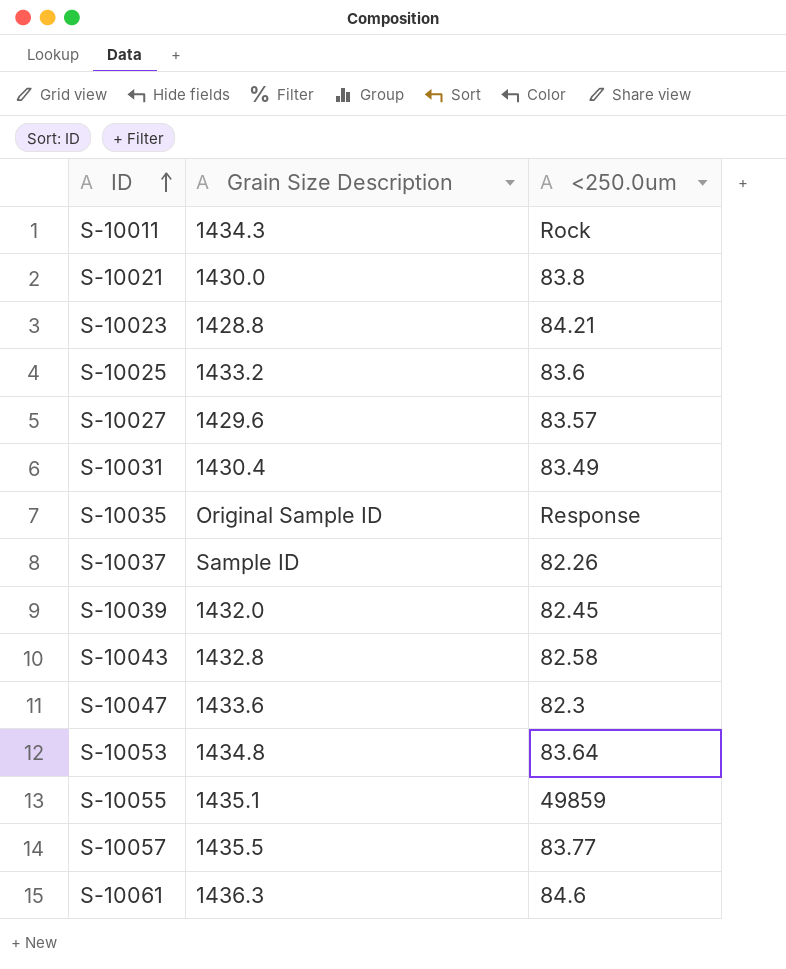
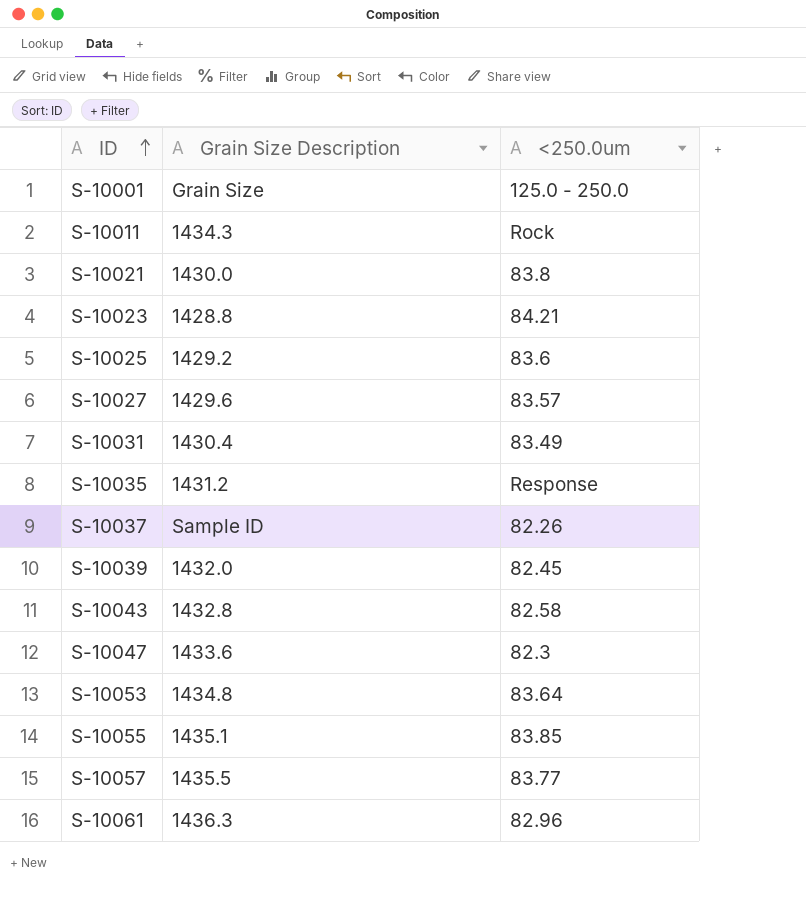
row S-10001: none -> Grain Size | 125.0 - 250.0
S-10025 | Grain Size Description: 1433.2 -> 1429.2
S-10035 | Grain Size Description: Original Sample ID -> 1431.2
S-10055 | <250.0um: 49859 -> 83.85
S-10061 | <250.0um: 84.6 -> 82.96

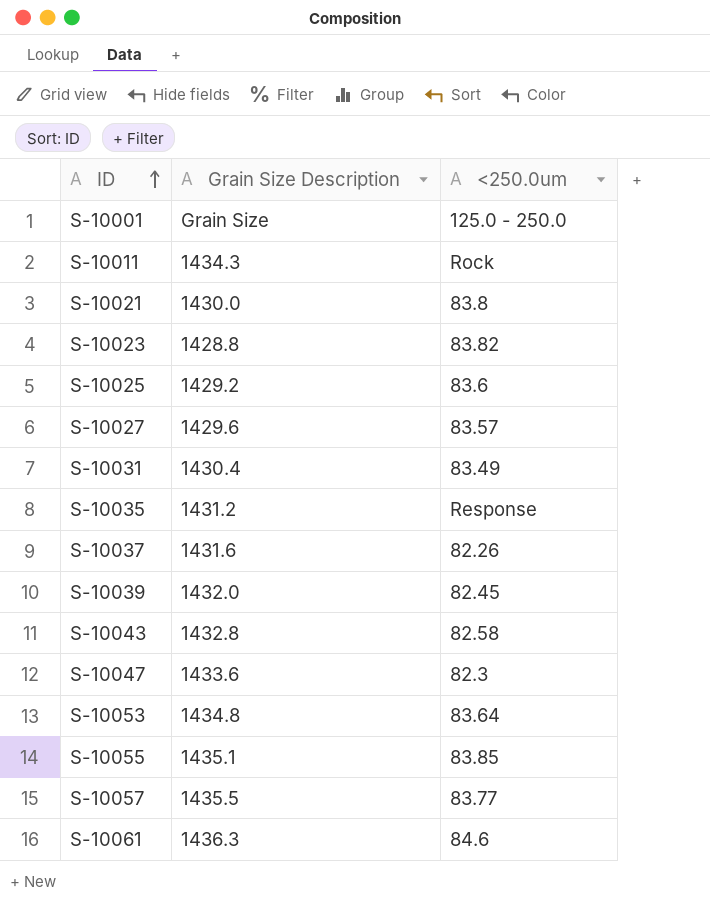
S-10023 | <250.0um: 84.21 -> 83.82
S-10037 | Grain Size Description: Sample ID -> 1431.6
S-10061 | <250.0um: 82.96 -> 84.6

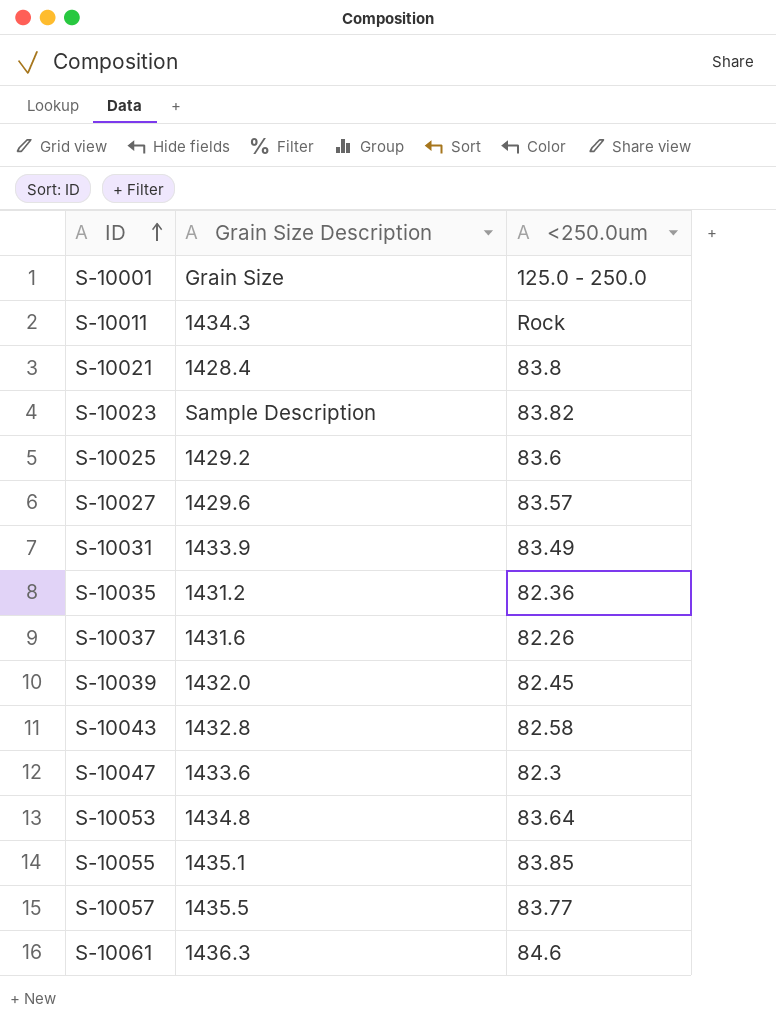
S-10021 | Grain Size Description: 1430.0 -> 1428.4
S-10023 | Grain Size Description: 1428.8 -> Sample Description
S-10031 | Grain Size Description: 1430.4 -> 1433.9
S-10035 | <250.0um: Response -> 82.36

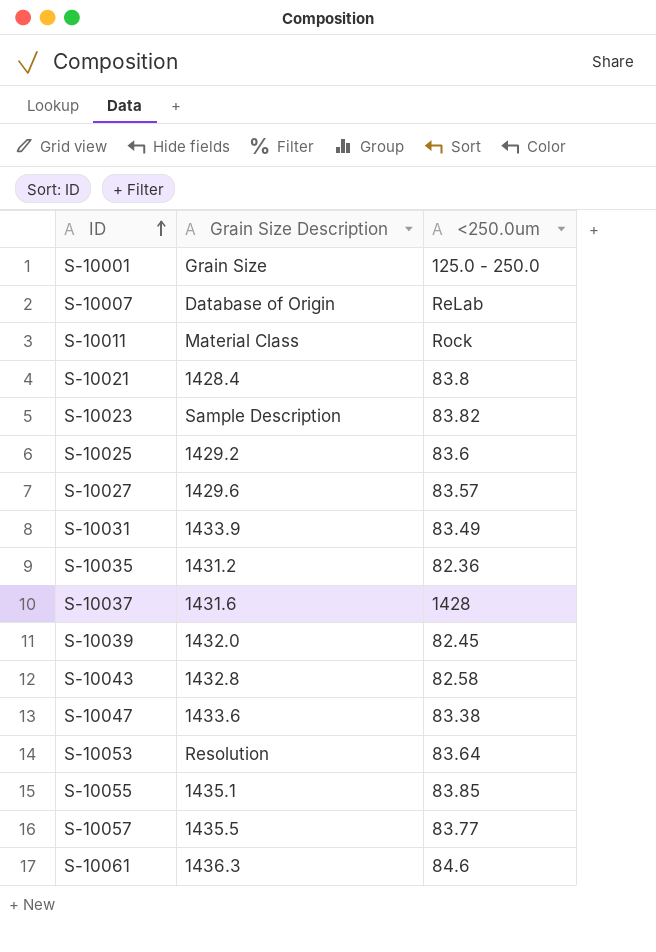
row S-10007: none -> Database of Origin | ReLab
S-10011 | Grain Size Description: 1434.3 -> Material Class
S-10037 | <250.0um: 82.26 -> 1428
S-10047 | <250.0um: 82.3 -> 83.38
S-10053 | Grain Size Description: 1434.8 -> Resolution

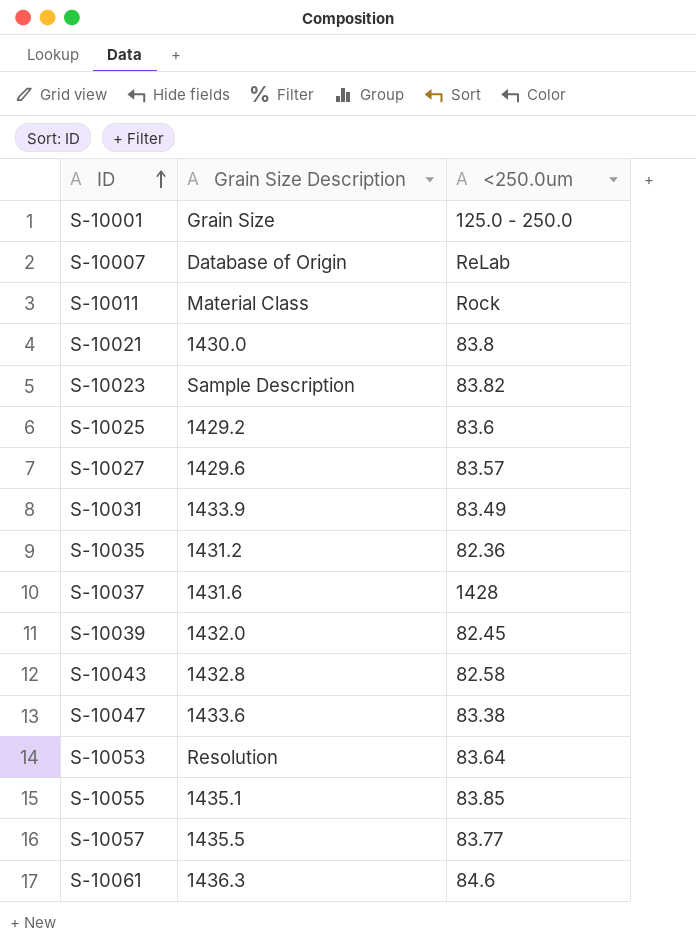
S-10021 | Grain Size Description: 1428.4 -> 1430.0

